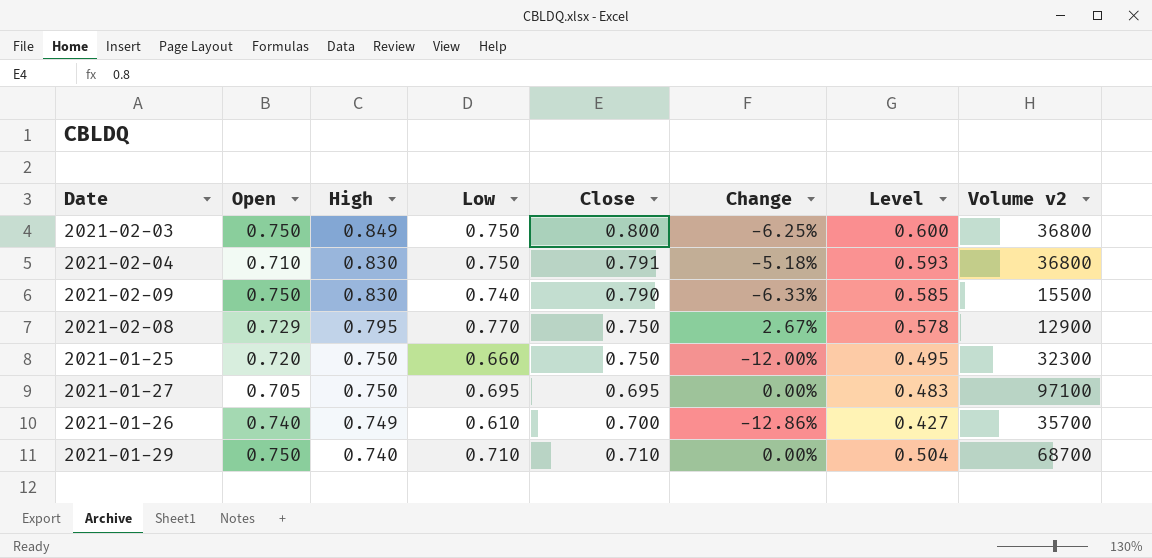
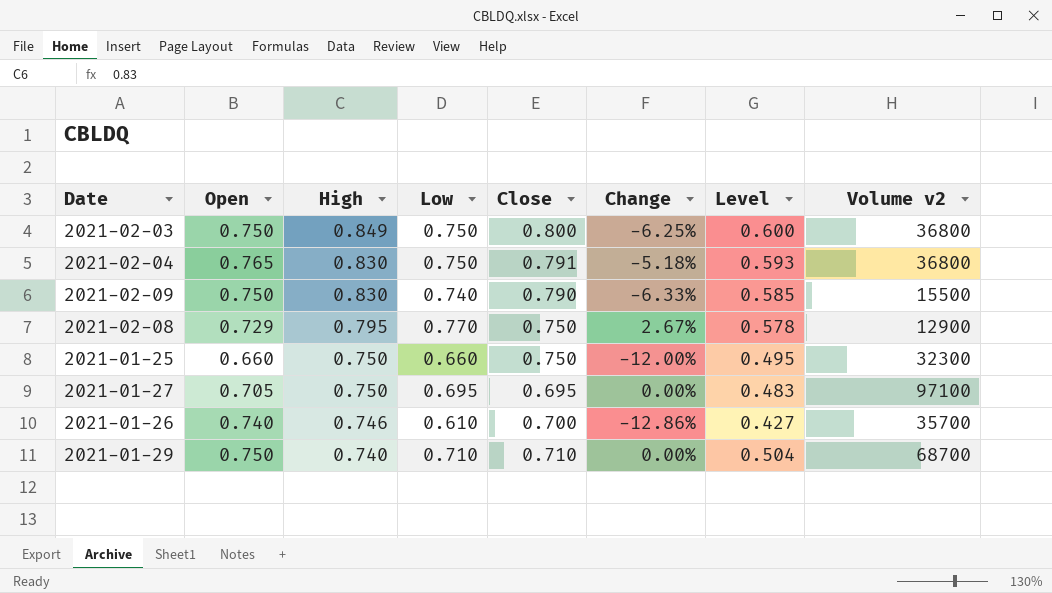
2021-02-04 | Open: 0.710 -> 0.765
2021-01-25 | Open: 0.720 -> 0.660
2021-01-26 | High: 0.749 -> 0.746

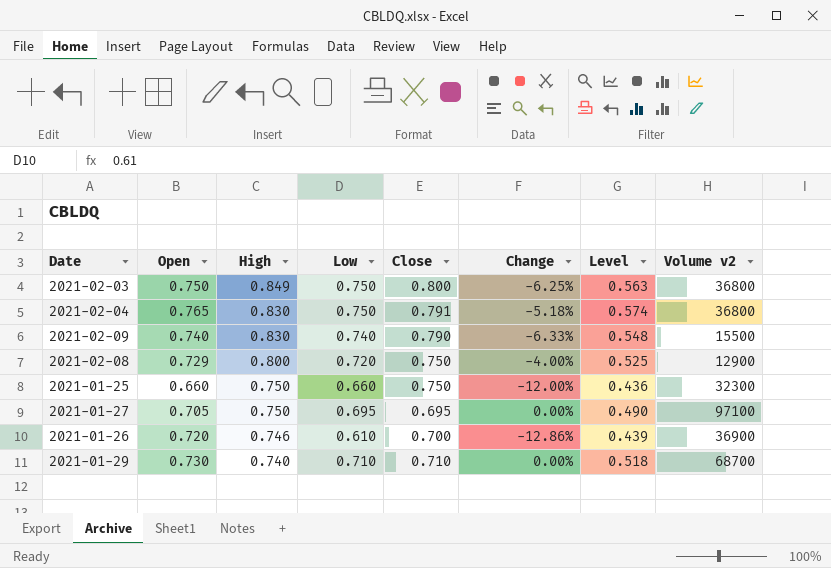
column Level | formula: [Low] * [Close] -> [Open] * [Low]
2021-02-09 | Open: 0.750 -> 0.740
2021-02-08 | High: 0.795 -> 0.800
2021-02-08 | Low: 0.770 -> 0.720
2021-02-08 | Change: 2.67% -> -4.00%
2021-01-26 | Open: 0.740 -> 0.720
2021-01-26 | Volume v2: 35700 -> 36900
2021-01-29 | Open: 0.750 -> 0.730

